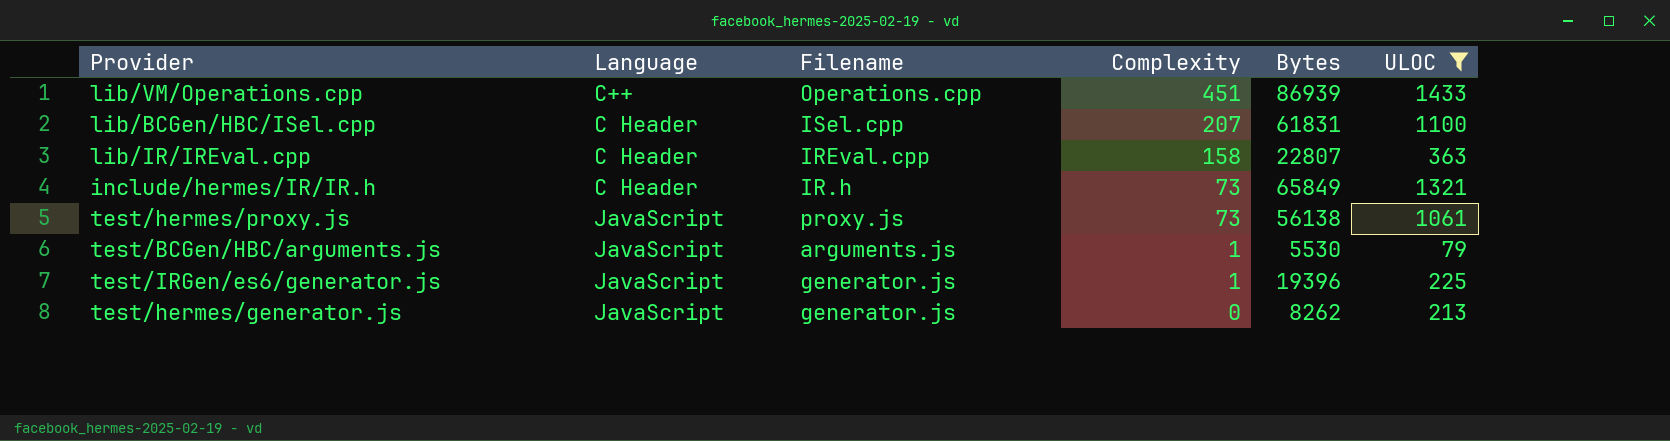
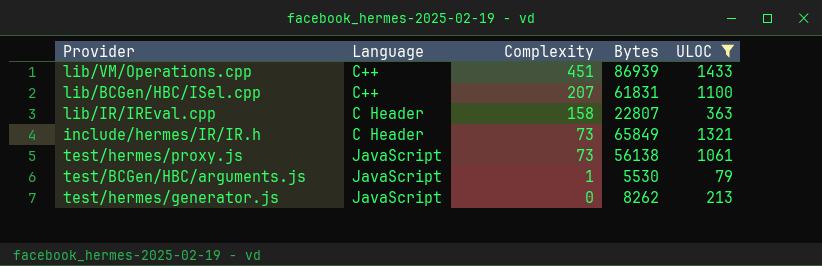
column Filename | position: 3 -> none
row test/IRGen/es6/generator.js: JavaScript | generator.js | 1 | 19396 | 225 -> none
lib/BCGen/HBC/ISel.cpp | Language: C Header -> C++

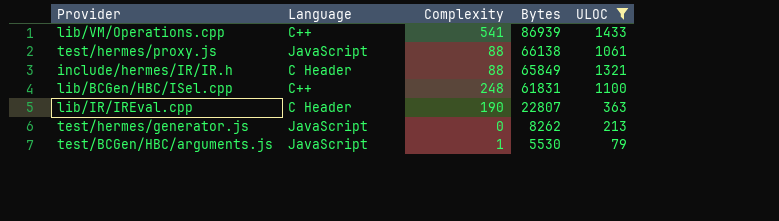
row order: Complexity descending -> Bytes descending
lib/VM/Operations.cpp | Complexity: 451 -> 541
test/hermes/proxy.js | Complexity: 73 -> 88
test/hermes/proxy.js | Bytes: 56138 -> 66138
include/hermes/IR/IR.h | Complexity: 73 -> 88
lib/BCGen/HBC/ISel.cpp | Complexity: 207 -> 248
lib/IR/IREval.cpp | Complexity: 158 -> 190

